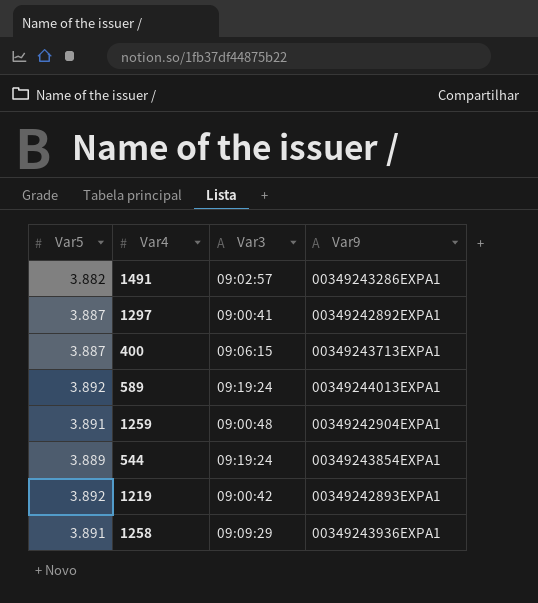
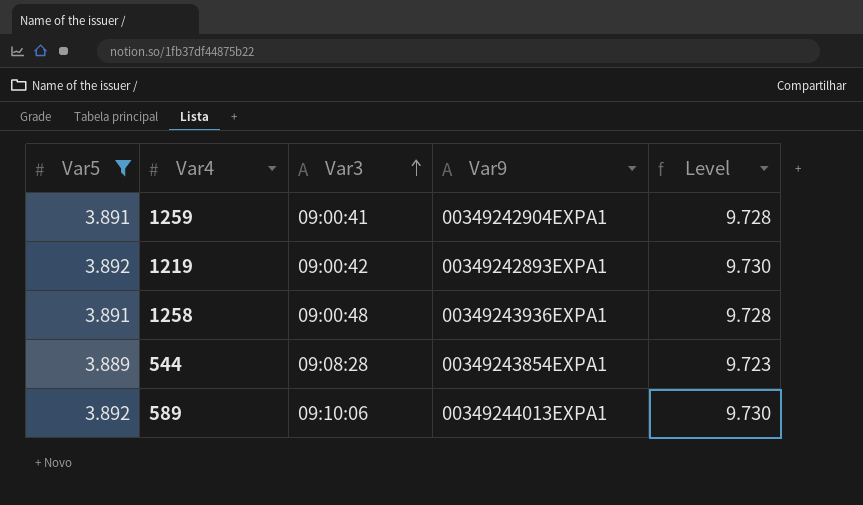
filter: none -> Var5 >= 3.889
row order: none -> Var3 ascending
column Level | formula: none -> [Var5] * 2.5
1259 | Var3: 09:00:48 -> 09:00:41
1258 | Var3: 09:09:29 -> 09:00:48
544 | Var3: 09:19:24 -> 09:08:28
589 | Var3: 09:19:24 -> 09:10:06

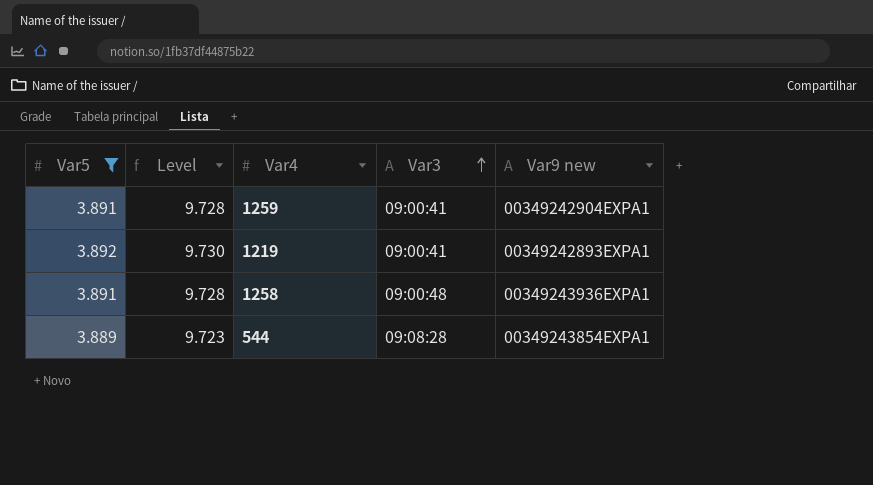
column Level | position: 5 -> 2
column name: Var9 -> Var9 new
row 589: 3.892 | 09:10:06 | 00349244013EXPA1 | 9.730 -> none
1219 | Var3: 09:00:42 -> 09:00:41

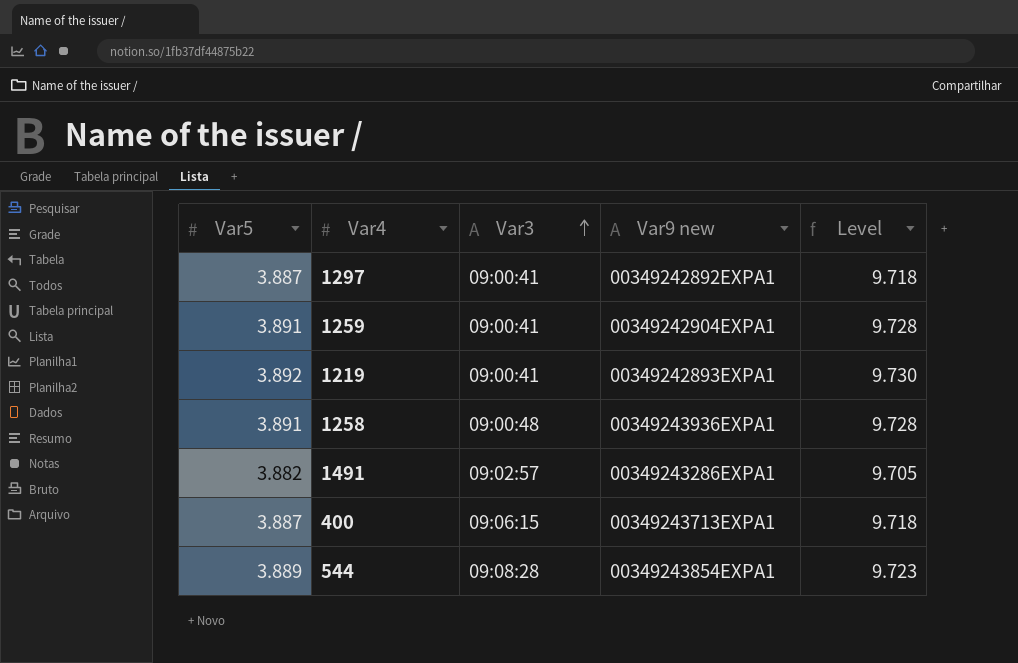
filter: Var5 >= 3.889 -> none
column Level | position: 2 -> 5

